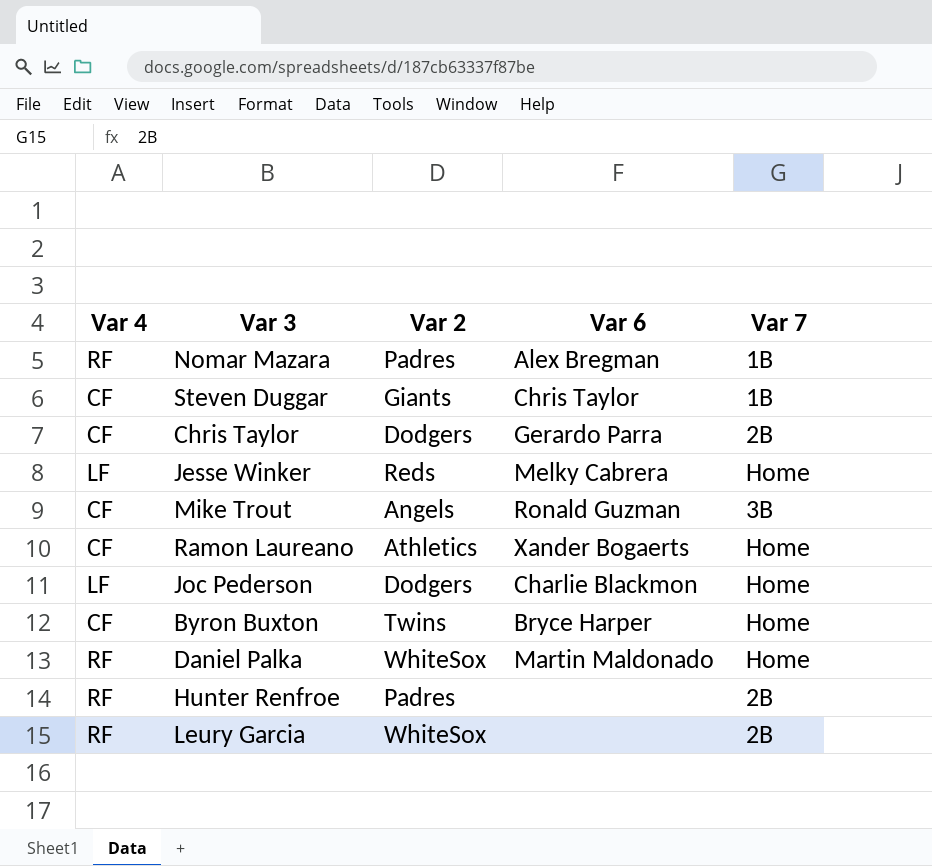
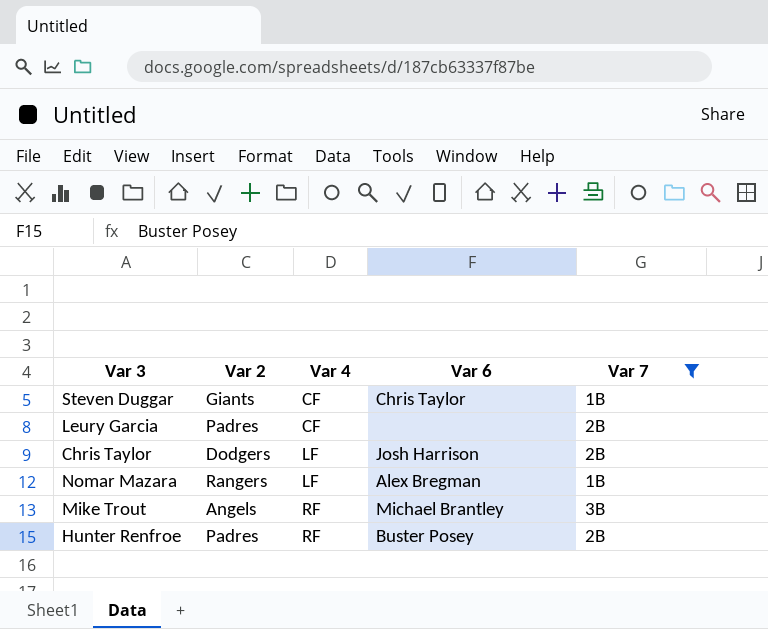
filter: none -> Var 7 != Home
row order: none -> Var 4 ascending
column Var 4 | position: 1 -> 3
Leury Garcia | Var 2: WhiteSox -> Padres
Leury Garcia | Var 4: RF -> CF
Chris Taylor | Var 4: CF -> LF
Chris Taylor | Var 6: Gerardo Parra -> Josh Harrison
Nomar Mazara | Var 2: Padres -> Rangers
Nomar Mazara | Var 4: RF -> LF
Mike Trout | Var 4: CF -> RF
Mike Trout | Var 6: Ronald Guzman -> Michael Brantley
Hunter Renfroe | Var 6: none -> Buster Posey

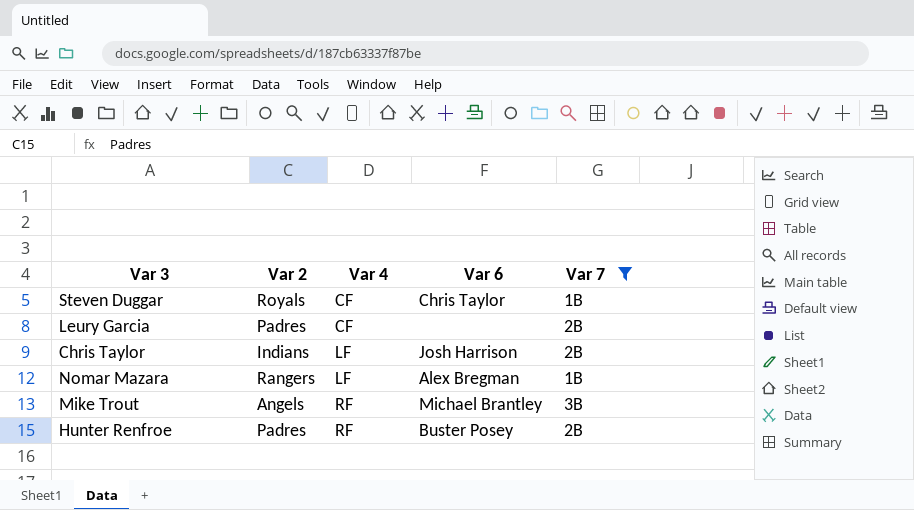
Steven Duggar | Var 2: Giants -> Royals
Chris Taylor | Var 2: Dodgers -> Indians

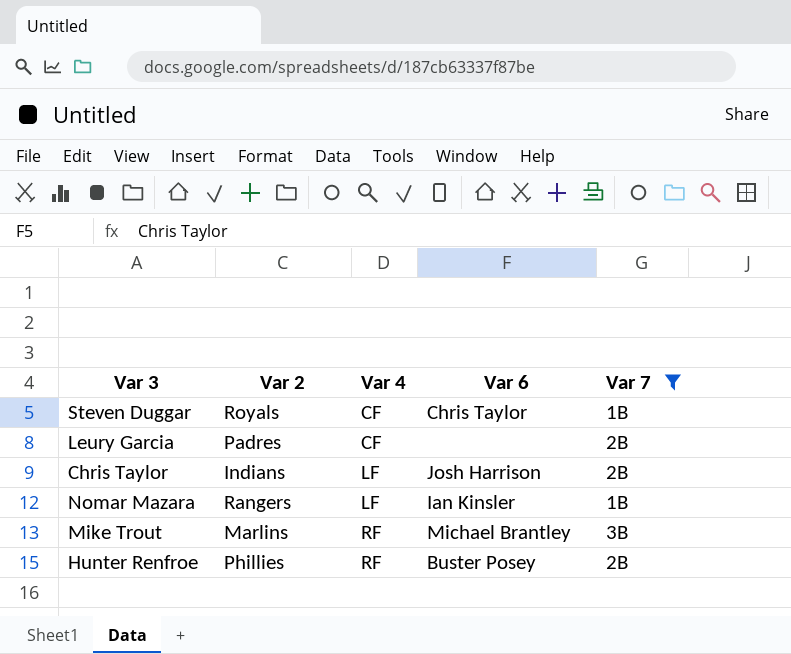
Nomar Mazara | Var 6: Alex Bregman -> Ian Kinsler
Mike Trout | Var 2: Angels -> Marlins
Hunter Renfroe | Var 2: Padres -> Phillies

